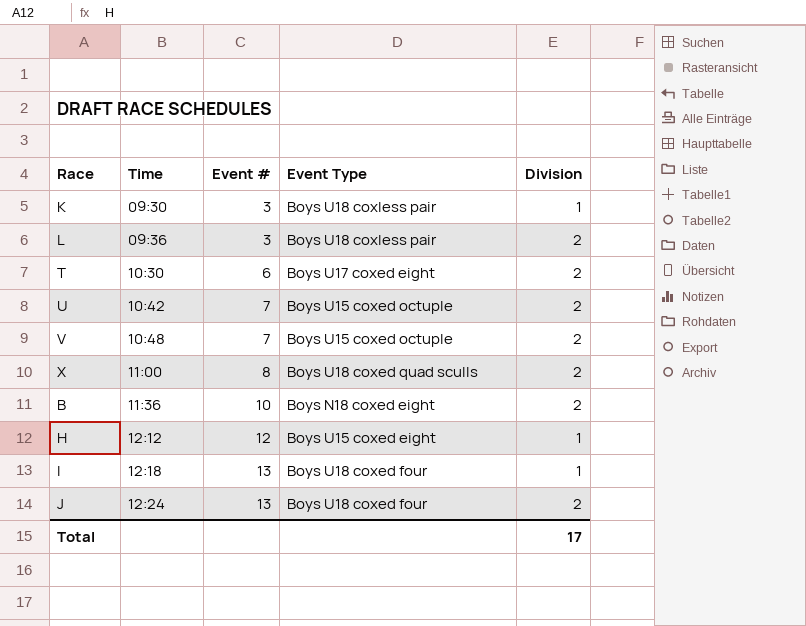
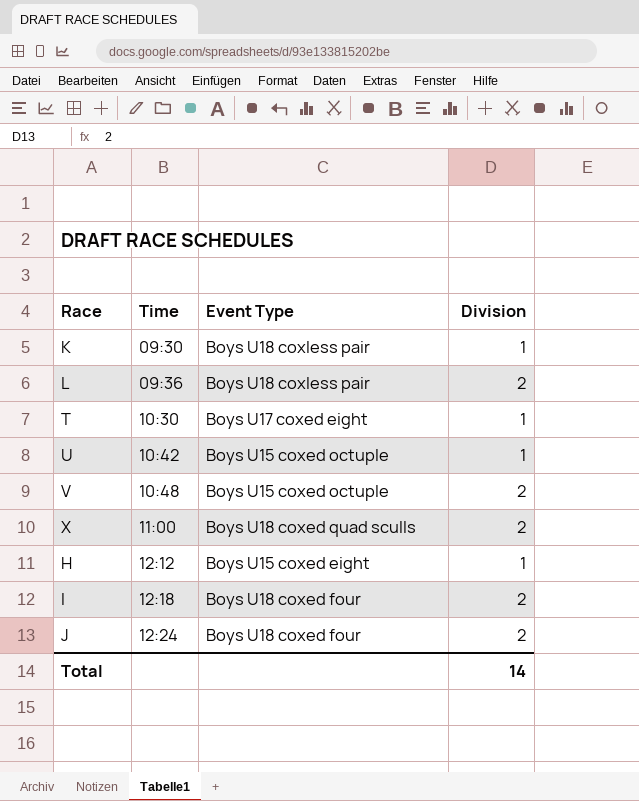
column Event # | position: 3 -> none
row B: 11:36 | 10 | Boys N18 coxed eight | 2 -> none
T | Division: 2 -> 1
U | Division: 2 -> 1
I | Division: 1 -> 2
Total | Division: 17 -> 14

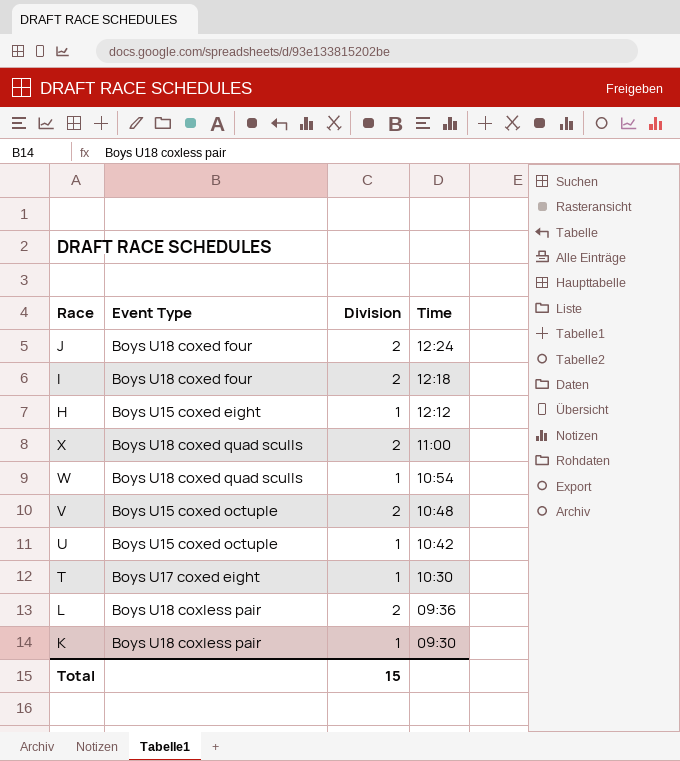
row order: Time ascending -> Time descending
column Time | position: 2 -> 4
row W: none -> Boys U18 coxed quad sculls | 1 | 10:54
Total | Division: 14 -> 15

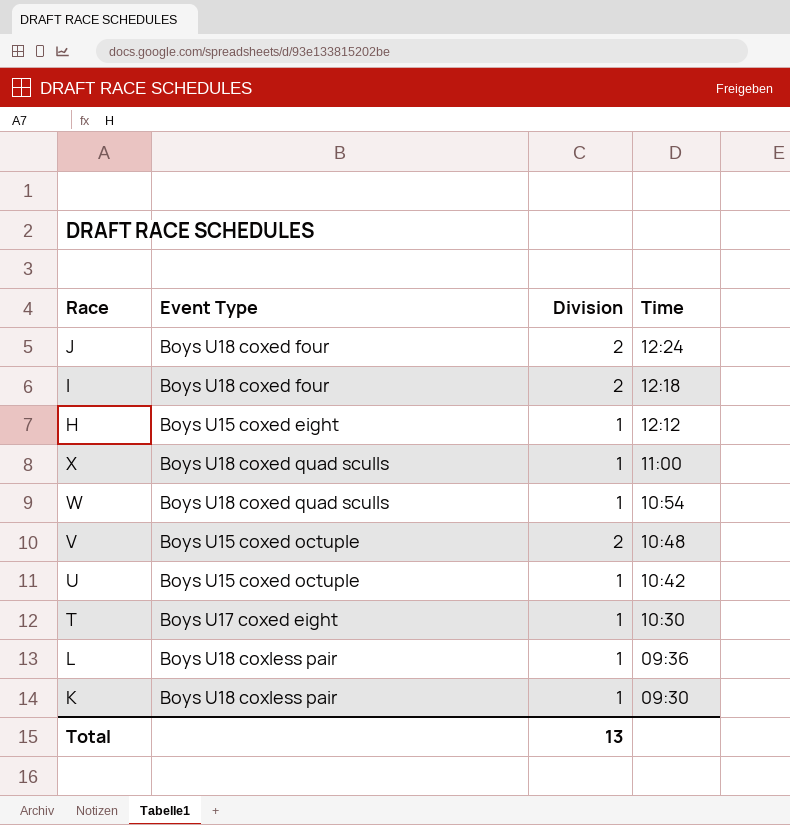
X | Division: 2 -> 1
L | Division: 2 -> 1
Total | Division: 15 -> 13

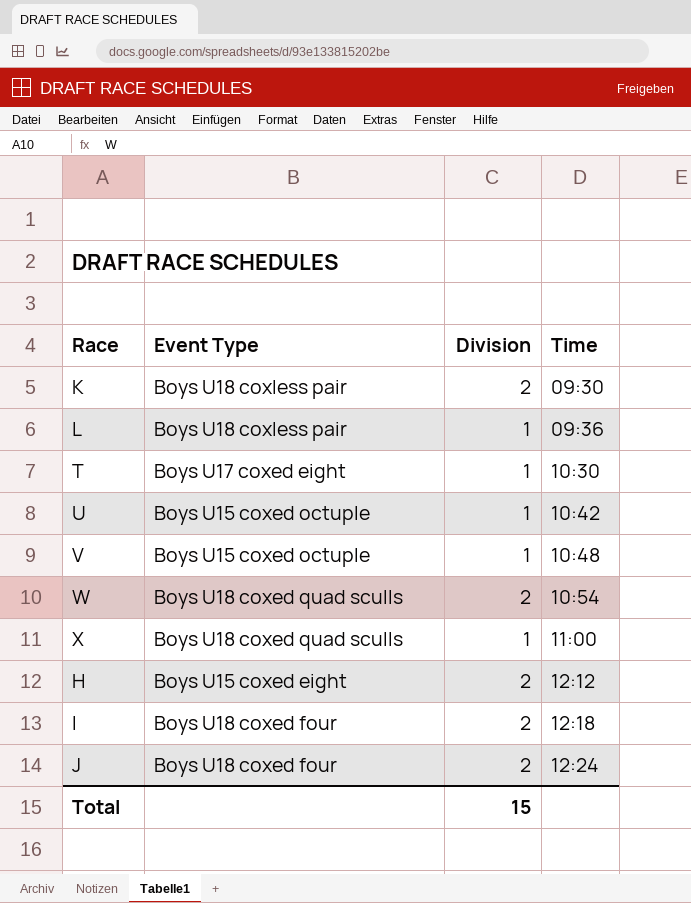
row order: Time descending -> Time ascending
K | Division: 1 -> 2
V | Division: 2 -> 1
W | Division: 1 -> 2
H | Division: 1 -> 2
Total | Division: 13 -> 15

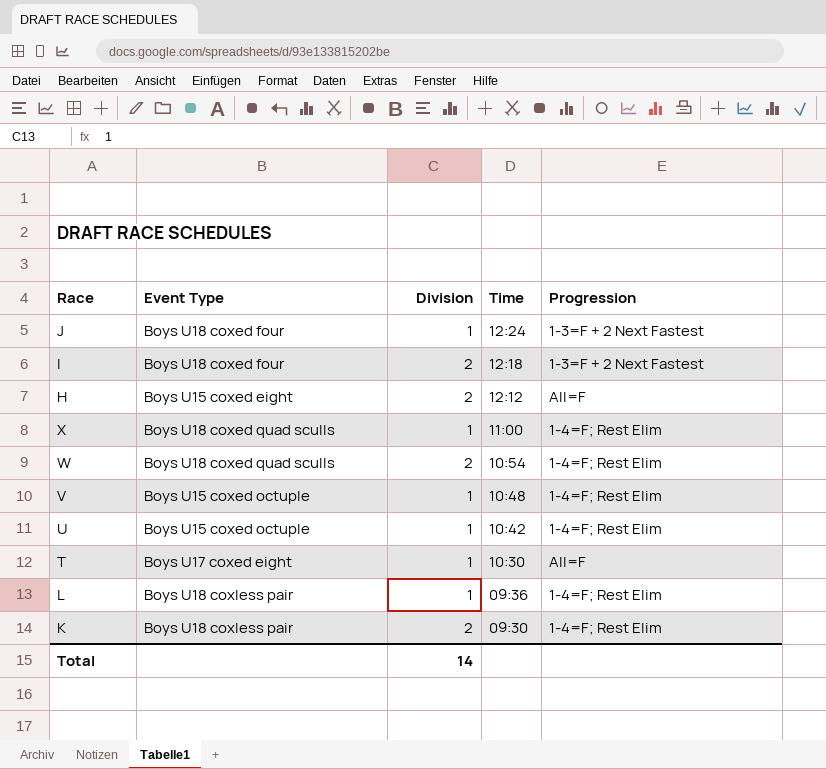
row order: Time ascending -> Time descending
column Progression | position: none -> 5
J | Division: 2 -> 1
Total | Division: 15 -> 14

